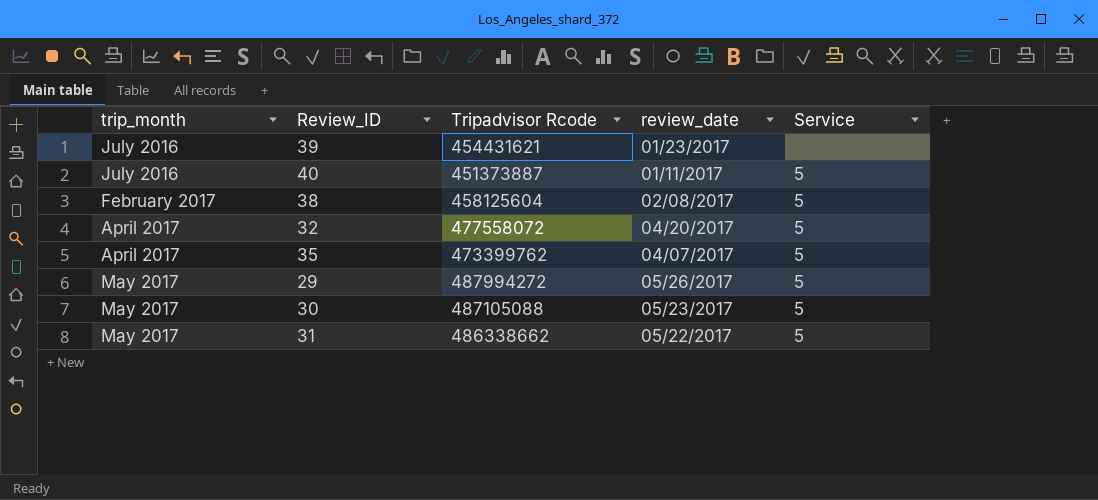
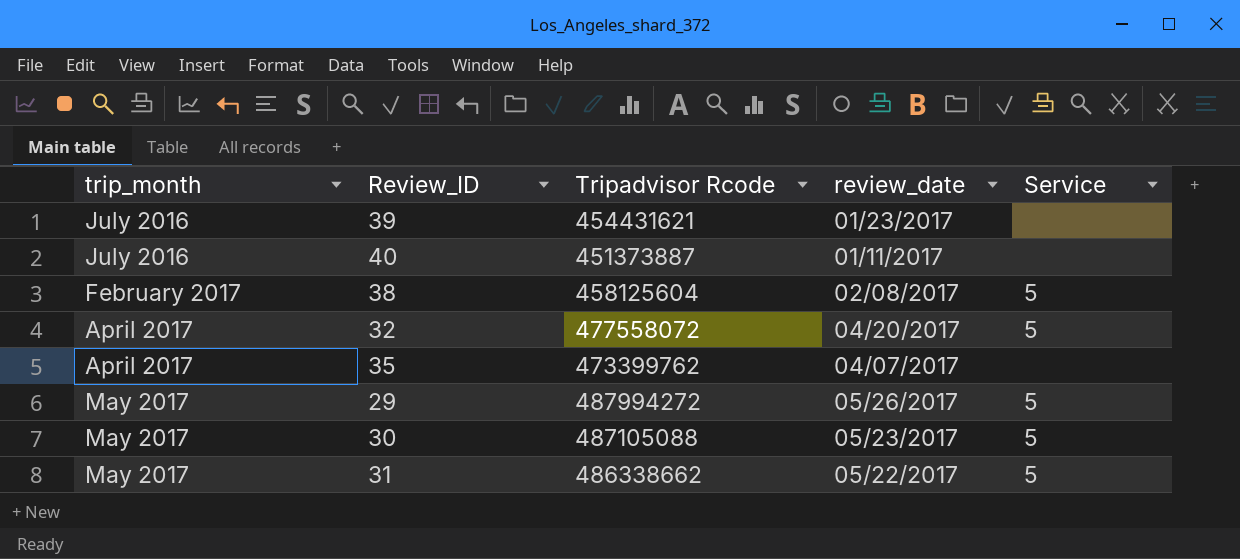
40 | Service: 5 -> none
35 | Service: 5 -> none

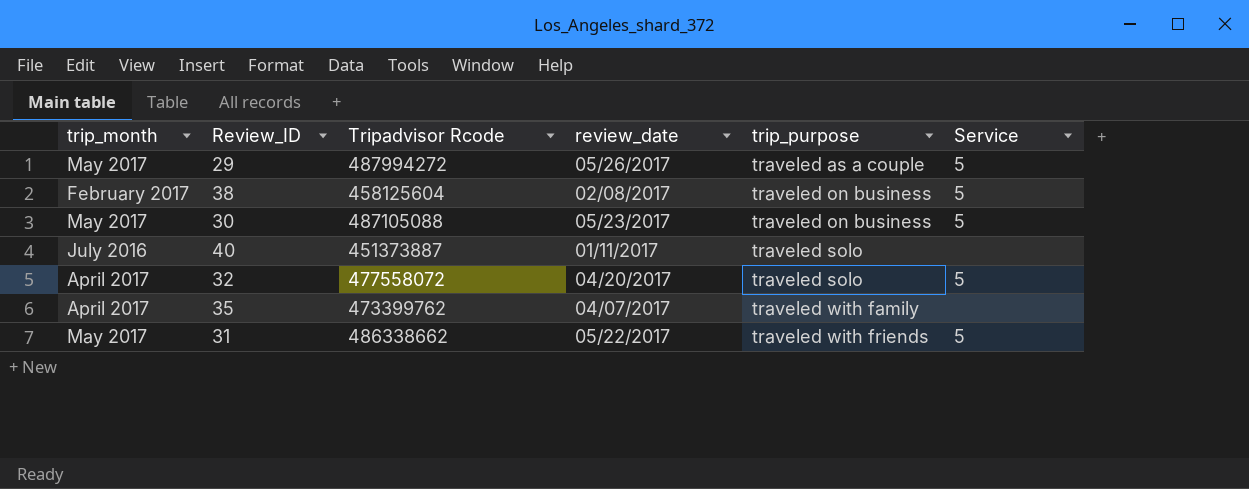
row order: trip_month ascending -> trip_purpose ascending
column trip_purpose | position: none -> 5
row 39: July 2016 | 454431621 | 01/23/2017 | none -> none

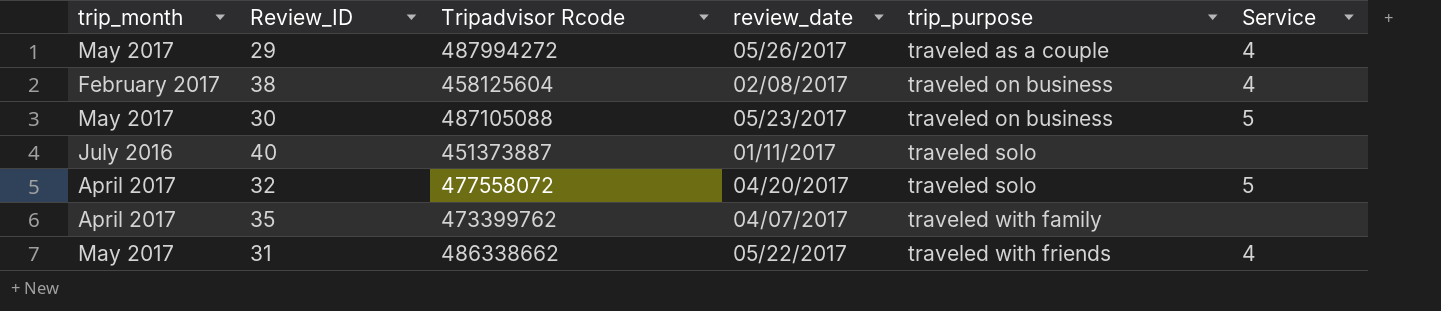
29 | Service: 5 -> 4
38 | Service: 5 -> 4
31 | Service: 5 -> 4

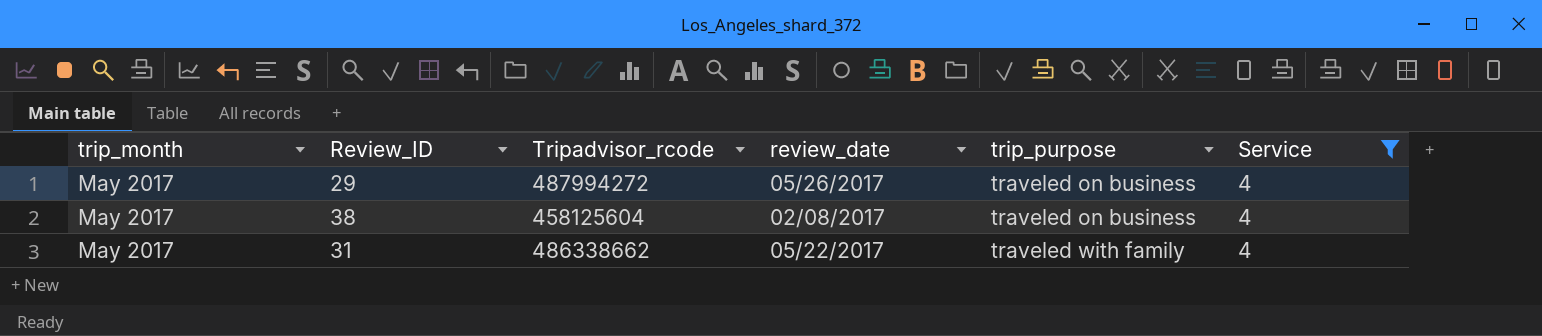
filter: none -> Service = 4
column name: Tripadvisor Rcode -> Tripadvisor_rcode
29 | trip_purpose: traveled as a couple -> traveled on business
38 | trip_month: February 2017 -> May 2017
31 | trip_purpose: traveled with friends -> traveled with family

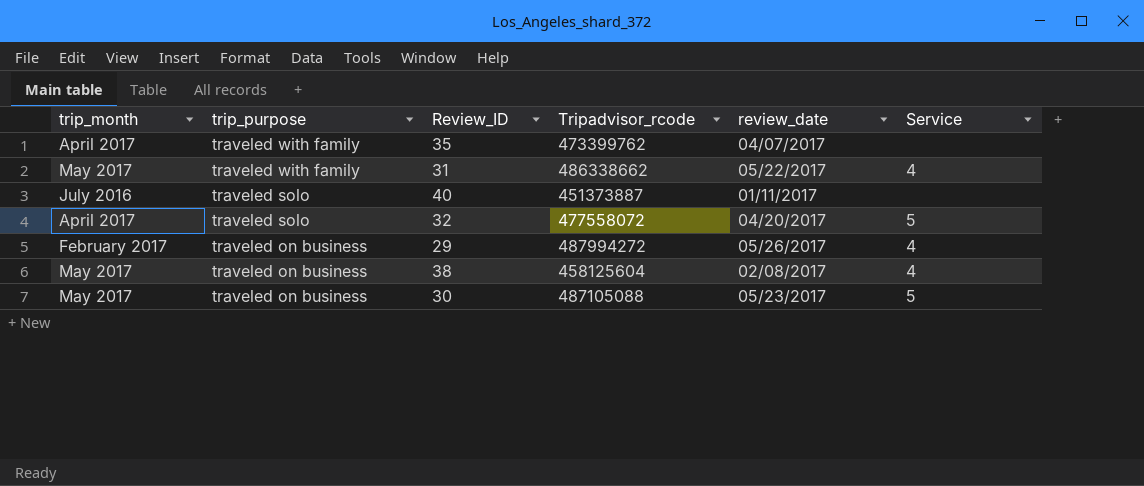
filter: Service = 4 -> none
row order: trip_purpose ascending -> trip_purpose descending
column trip_purpose | position: 5 -> 2
29 | trip_month: May 2017 -> February 2017

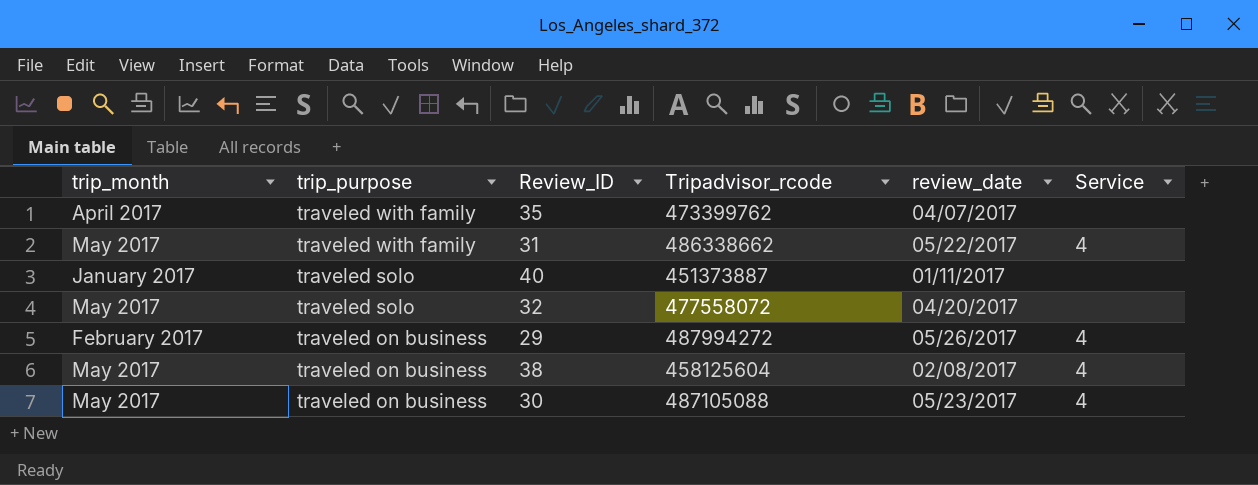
40 | trip_month: July 2016 -> January 2017
32 | trip_month: April 2017 -> May 2017
32 | Service: 5 -> none
30 | Service: 5 -> 4

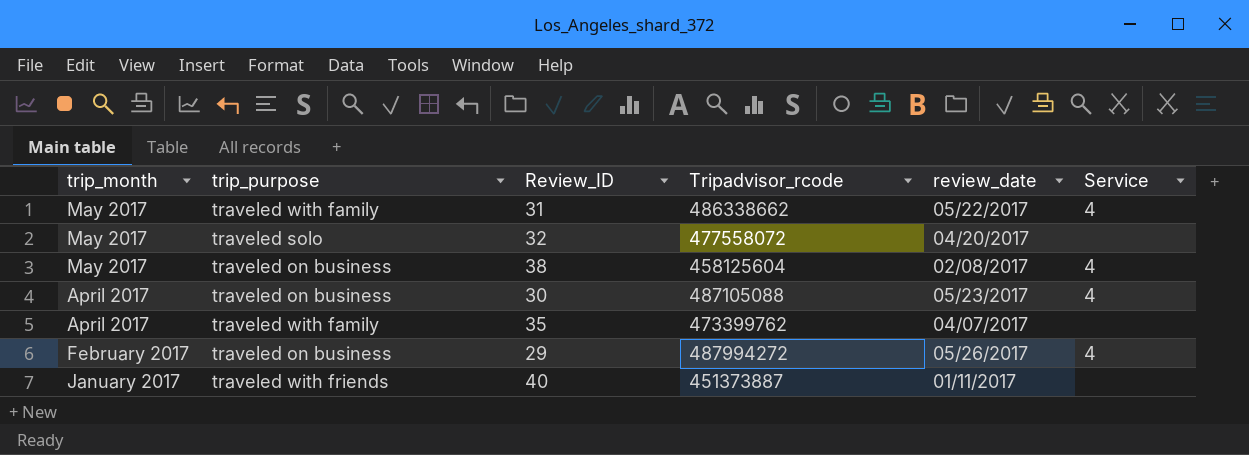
row order: trip_purpose descending -> trip_month descending
30 | trip_month: May 2017 -> April 2017
40 | trip_purpose: traveled solo -> traveled with friends

